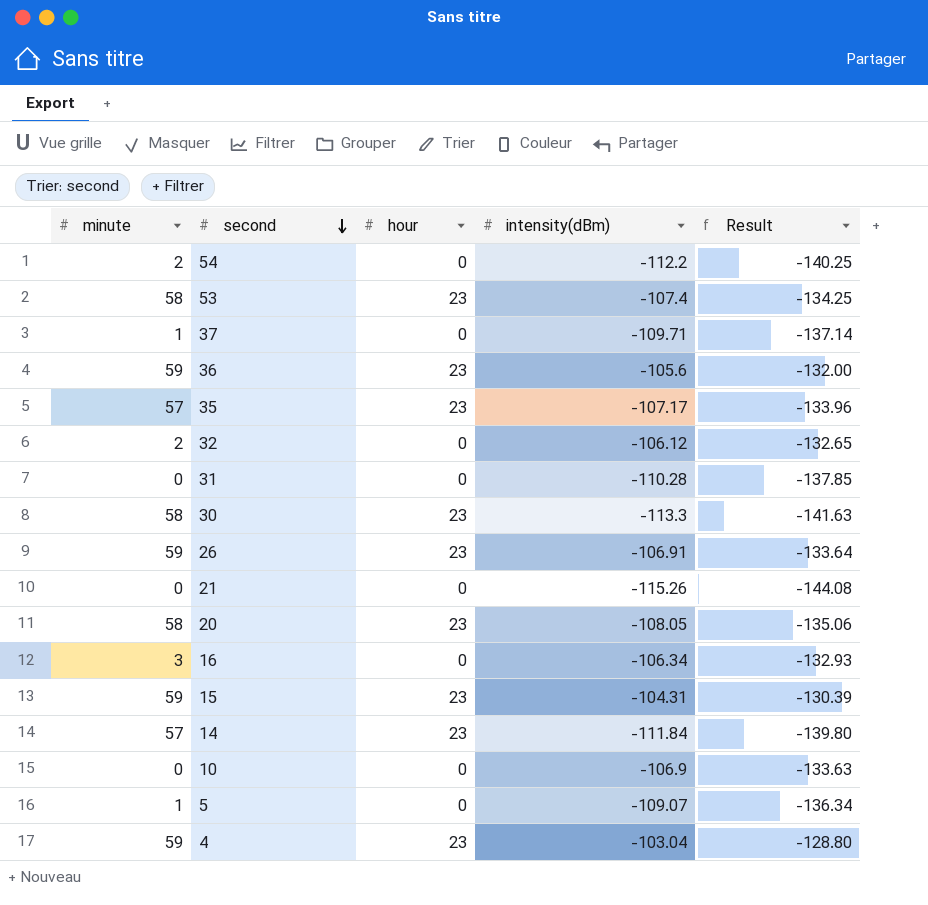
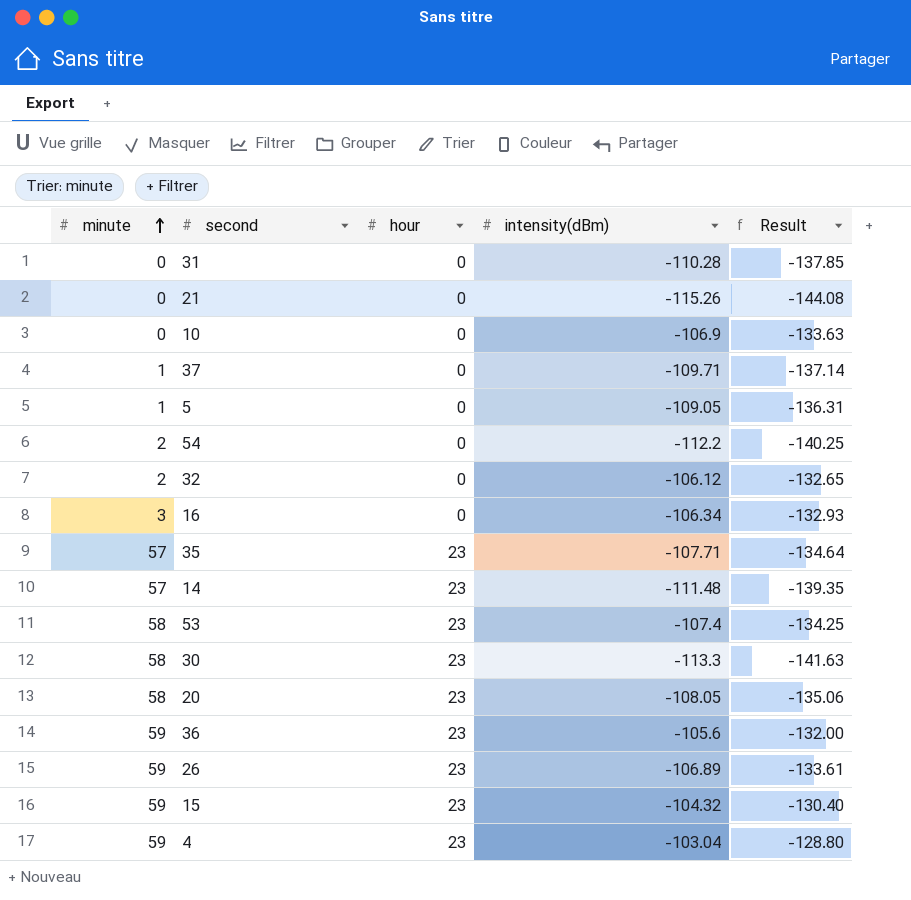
row order: second descending -> minute ascending
5 | intensity(dBm): -109.07 -> -109.05
5 | Result: -136.34 -> -136.31
35 | intensity(dBm): -107.17 -> -107.71
35 | Result: -133.96 -> -134.64
14 | intensity(dBm): -111.84 -> -111.48
14 | Result: -139.80 -> -139.35
26 | intensity(dBm): -106.91 -> -106.89
26 | Result: -133.64 -> -133.61
15 | intensity(dBm): -104.31 -> -104.32
15 | Result: -130.39 -> -130.40

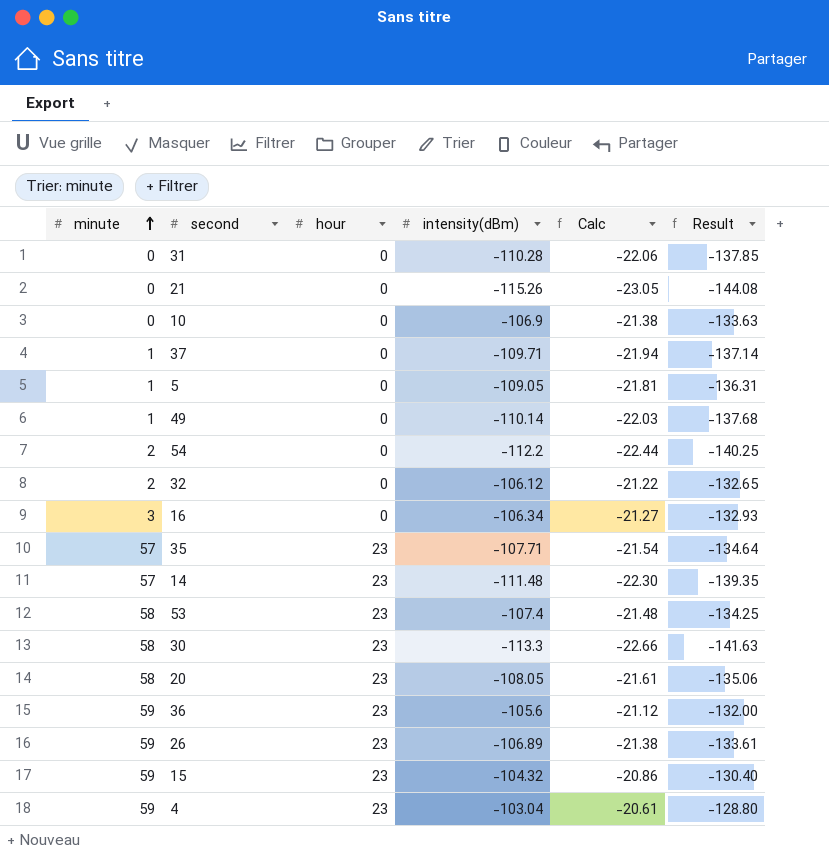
column Calc | formula: none -> [intensity(dBm)] * 0.2
row 49: none -> 1 | 0 | -110.14 | -22.03 | -137.68

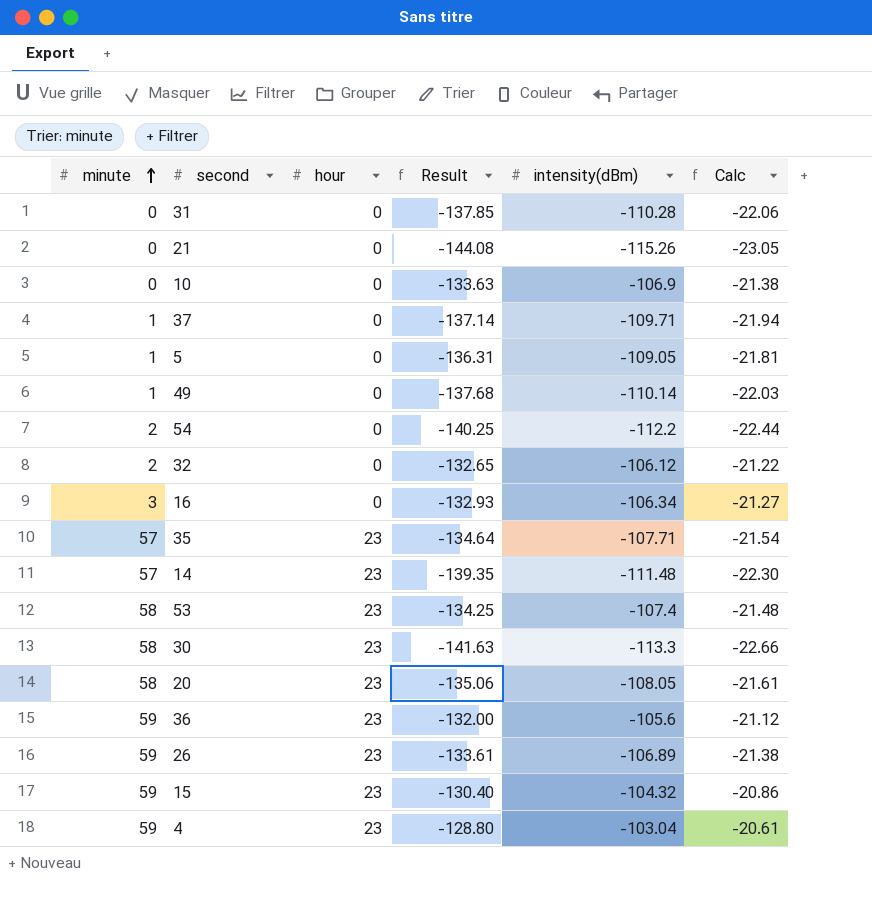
column Result | position: 6 -> 4

